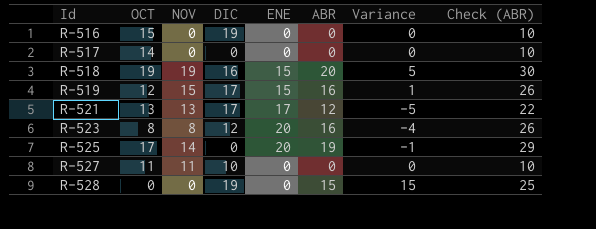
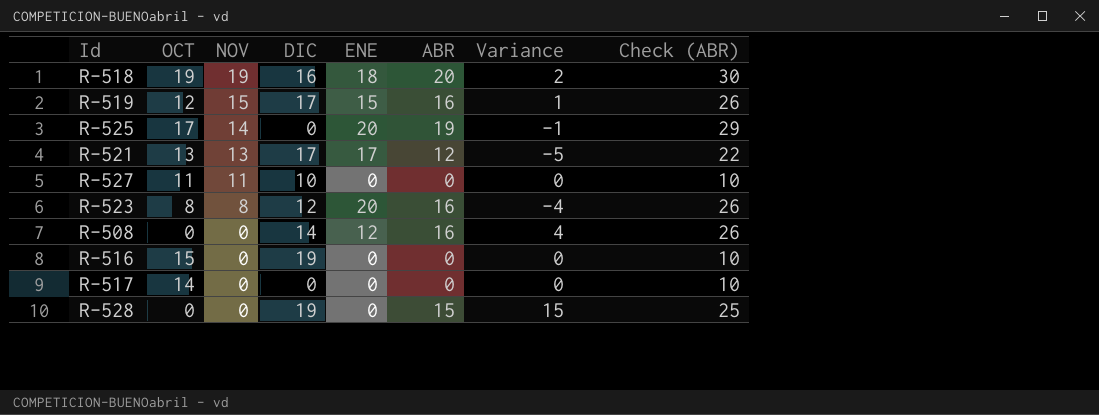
row order: Id ascending -> NOV descending
R-518 | ENE: 15 -> 18
R-518 | Variance: 5 -> 2
row R-508: none -> 0 | 0 | 14 | 12 | 16 | 4 | 26

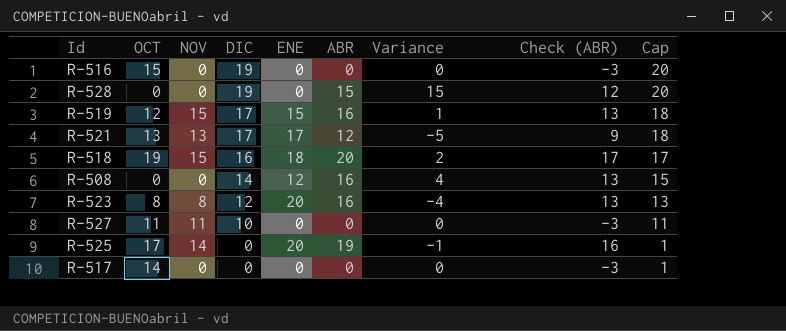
row order: NOV descending -> DIC descending
column Check (ABR) | formula: [ABR] + 10 -> [ABR] - 3
column Cap | formula: none -> [DIC] + 1
R-518 | NOV: 19 -> 15

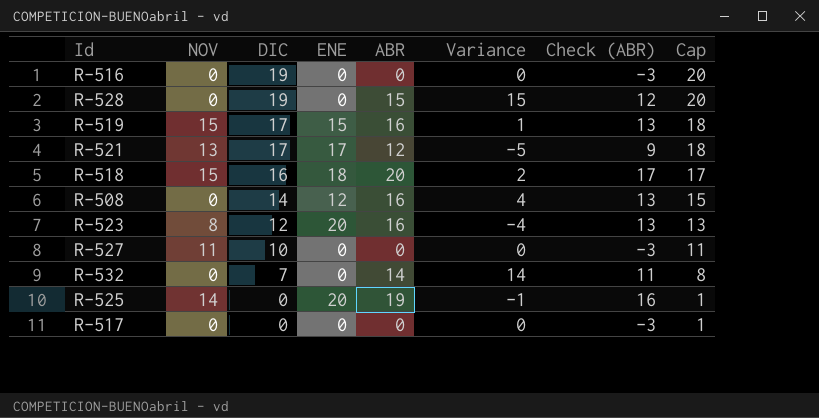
column OCT | position: 2 -> none
row R-532: none -> 0 | 7 | 0 | 14 | 14 | 11 | 8

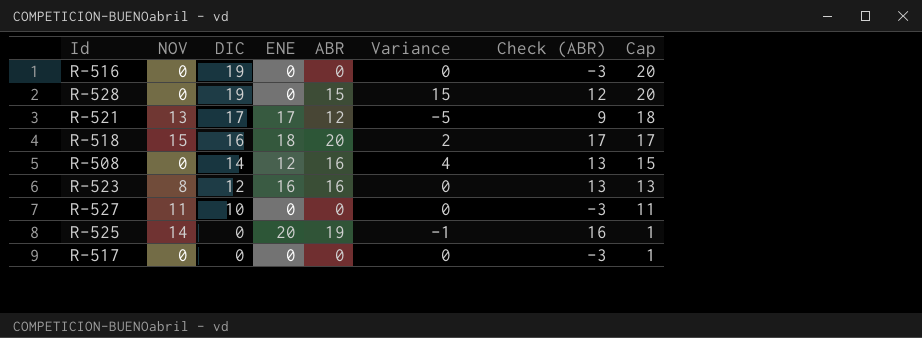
row R-519: 15 | 17 | 15 | 16 | 1 | 13 | 18 -> none
row R-532: 0 | 7 | 0 | 14 | 14 | 11 | 8 -> none
R-523 | ENE: 20 -> 16
R-523 | Variance: -4 -> 0

